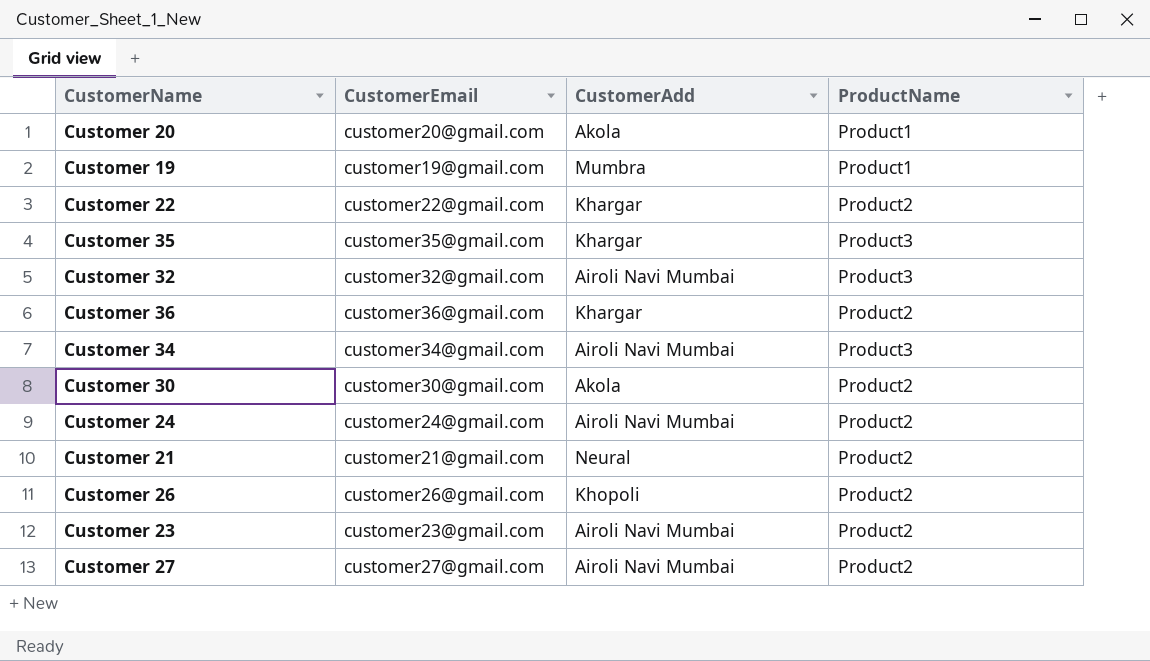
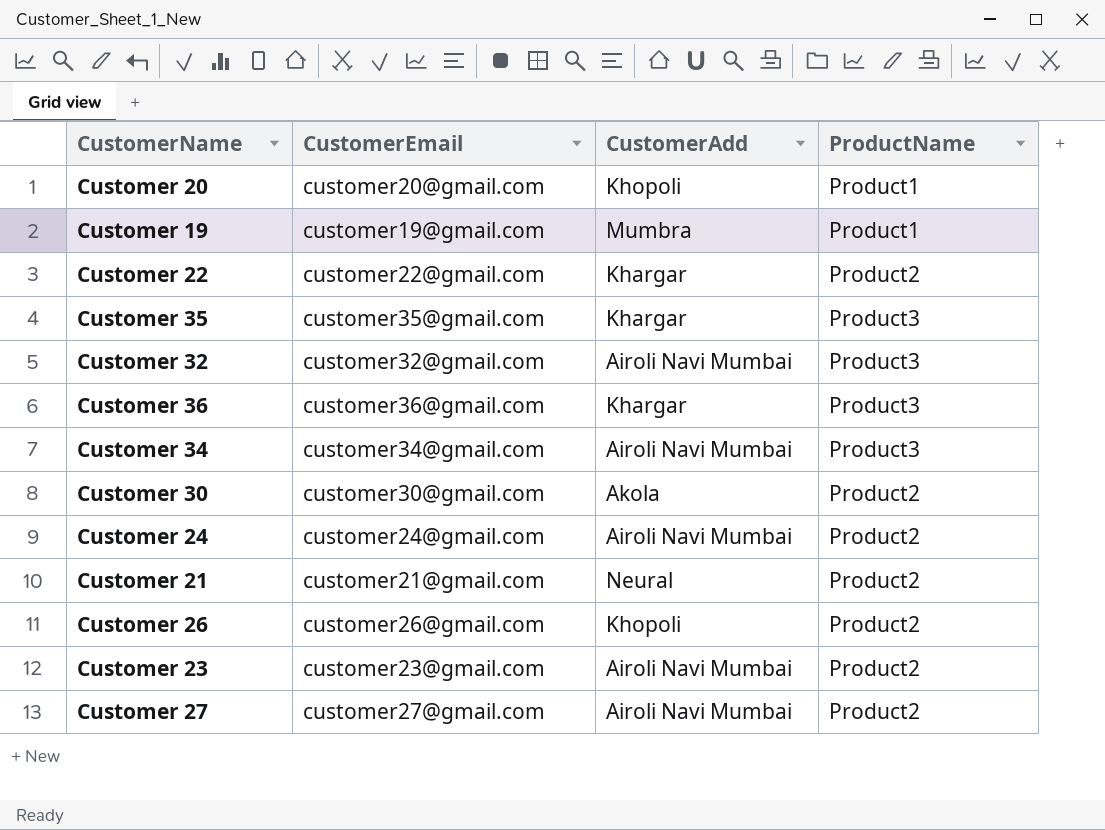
Customer 20 | CustomerAdd: Akola -> Khopoli
Customer 36 | ProductName: Product2 -> Product3

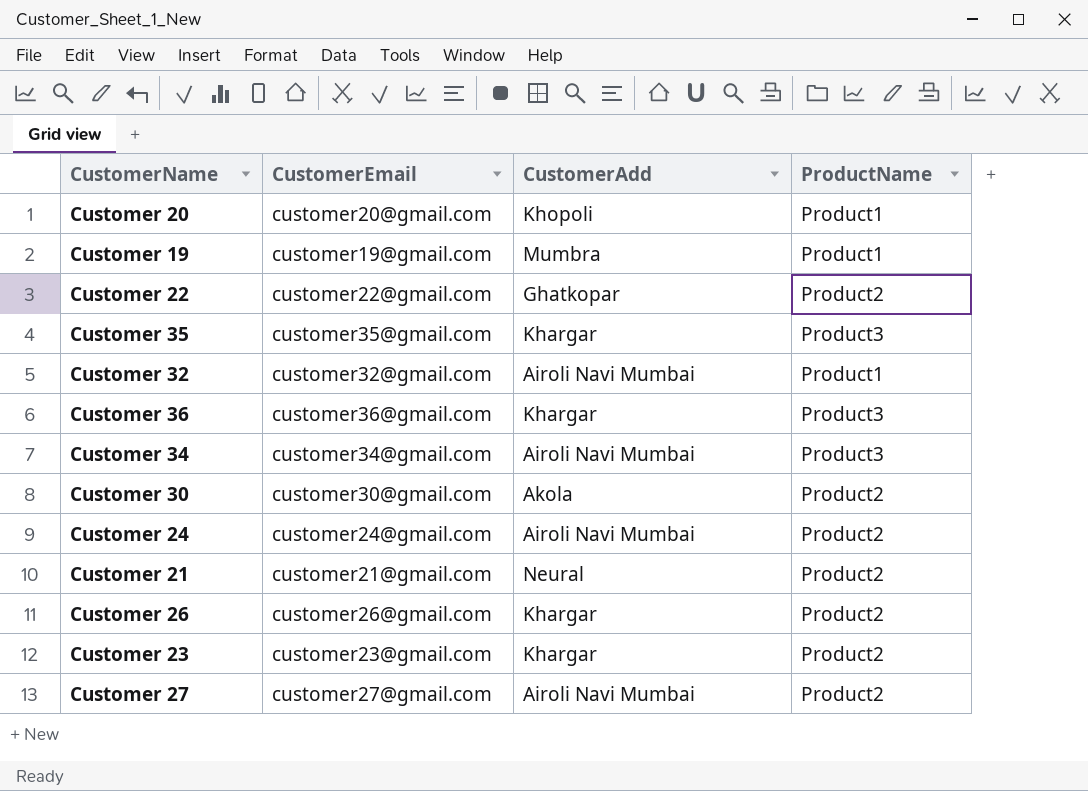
Customer 22 | CustomerAdd: Khargar -> Ghatkopar
Customer 32 | ProductName: Product3 -> Product1
Customer 26 | CustomerAdd: Khopoli -> Khargar
Customer 23 | CustomerAdd: Airoli Navi Mumbai -> Khargar

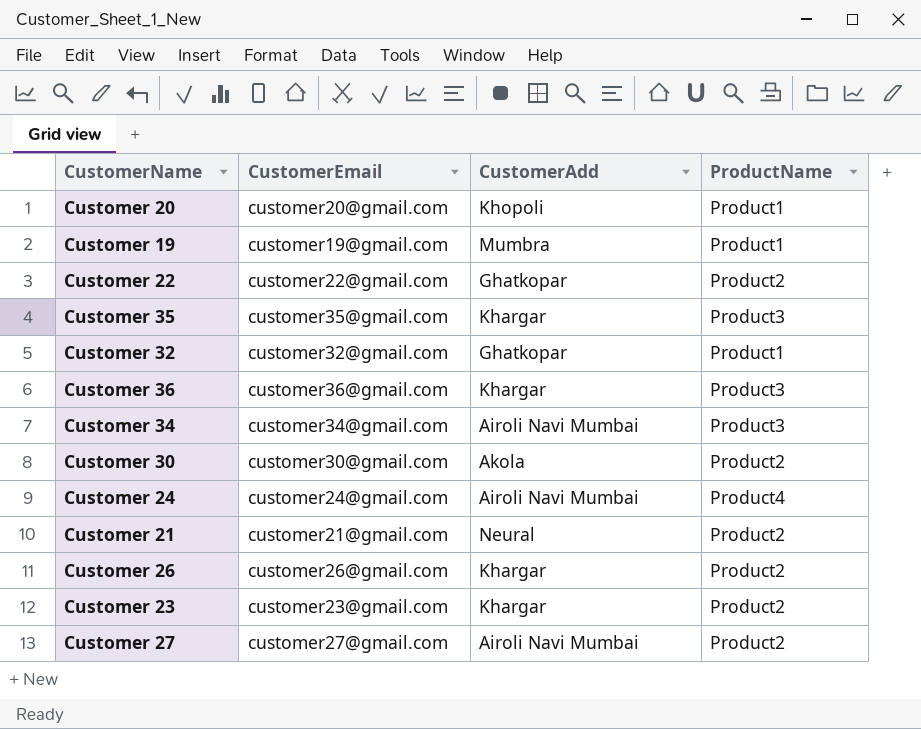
Customer 32 | CustomerAdd: Airoli Navi Mumbai -> Ghatkopar
Customer 24 | ProductName: Product2 -> Product4

